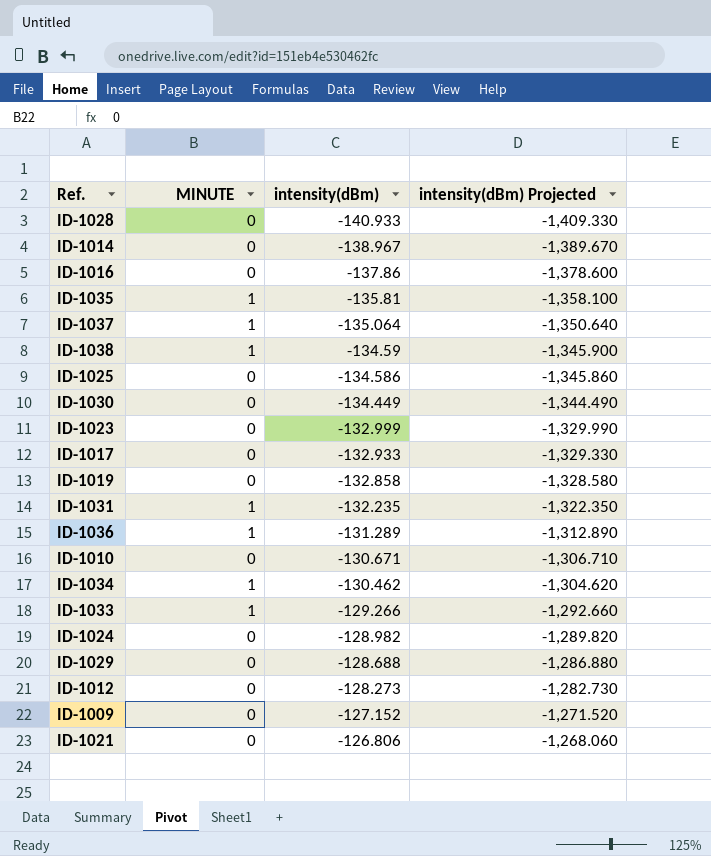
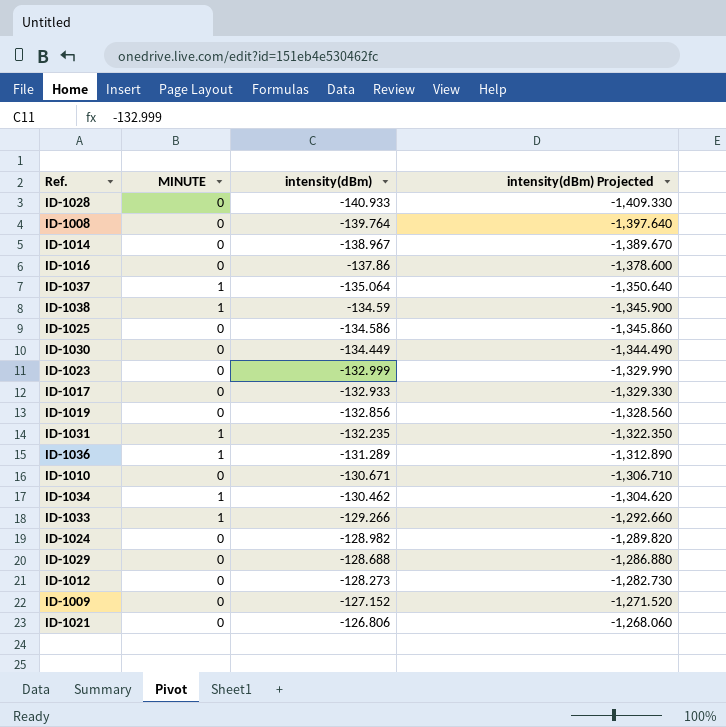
row ID-1035: 1 | -135.81 | -1,358.100 -> none
row ID-1008: none -> 0 | -139.764 | -1,397.640
ID-1019 | intensity(dBm): -132.858 -> -132.856
ID-1019 | intensity(dBm) Projected: -1,328.580 -> -1,328.560

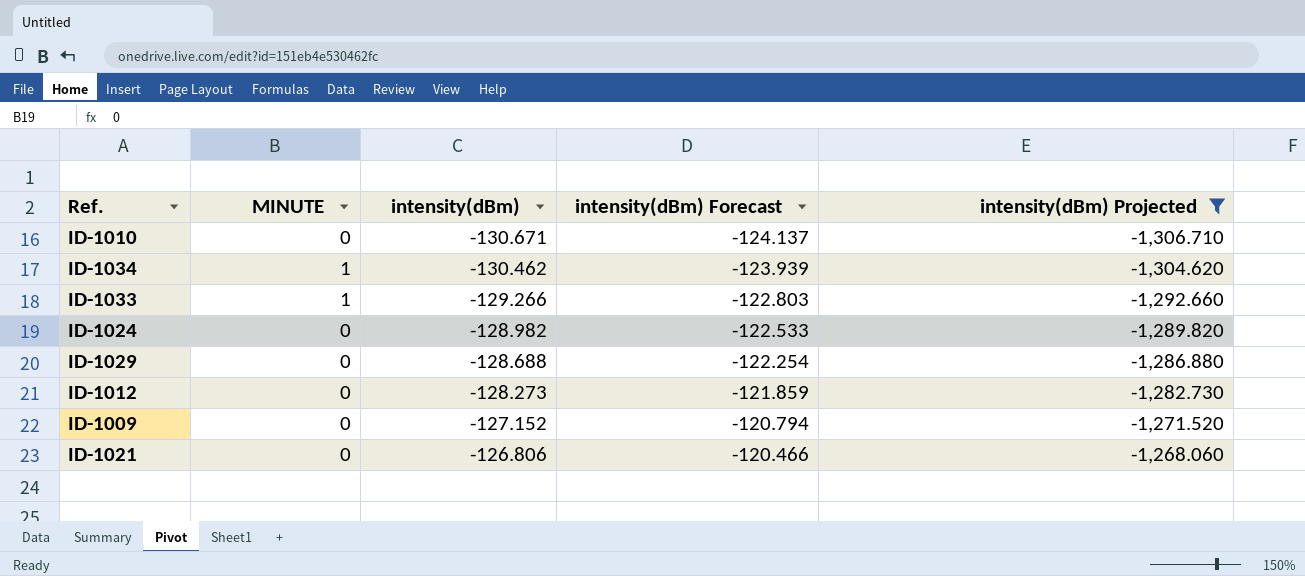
filter: none -> intensity(dBm) Projected >= -1,306.710
column intensity(dBm) Forecast | formula: none -> [intensity(dBm)] * 0.95

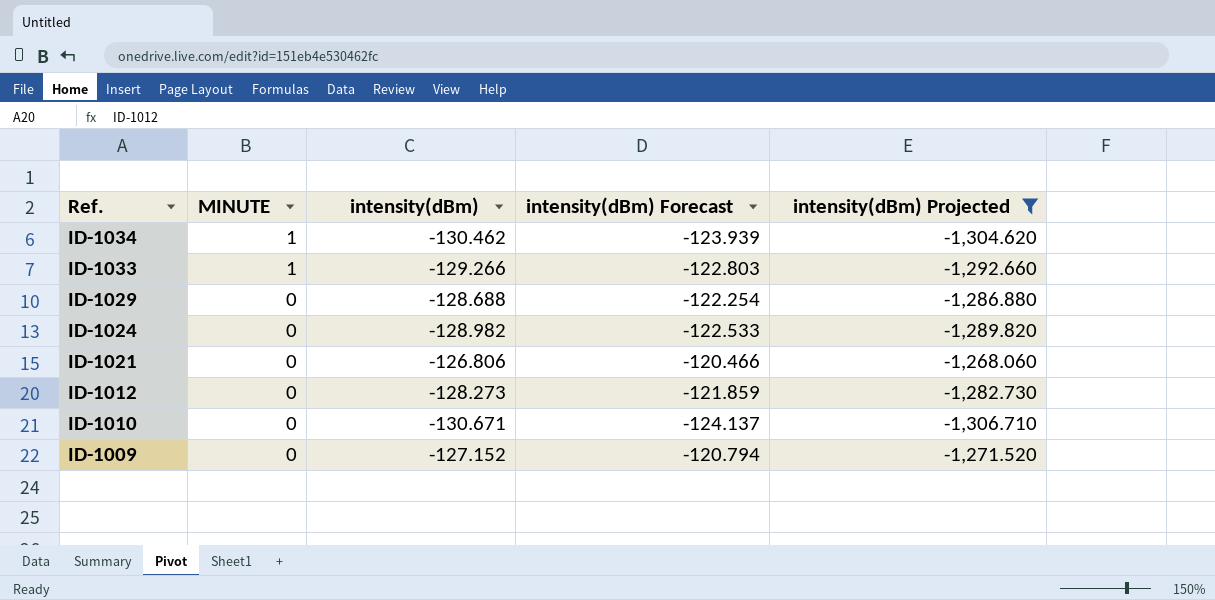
row order: intensity(dBm) ascending -> Ref. descending

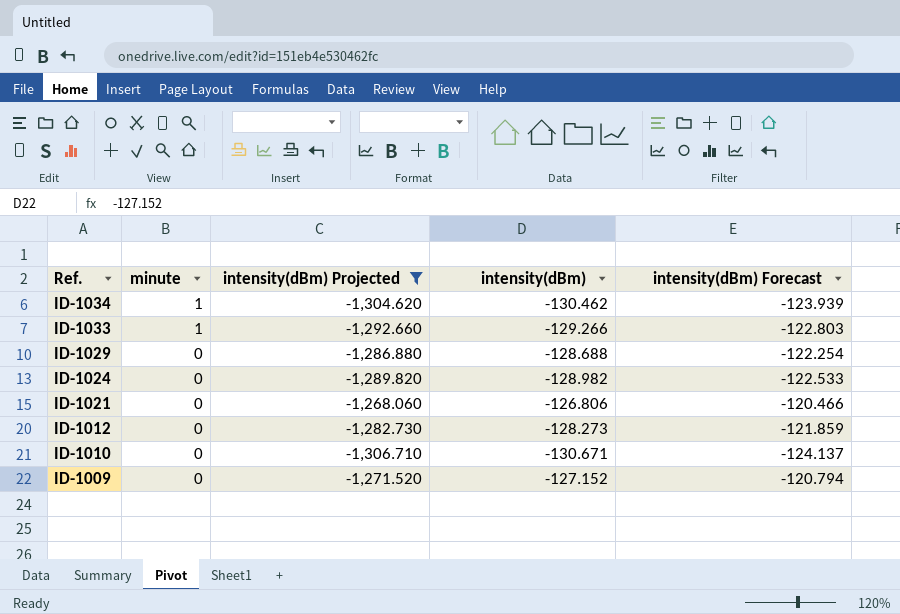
column name: MINUTE -> minute
column intensity(dBm) Projected | position: 5 -> 3

